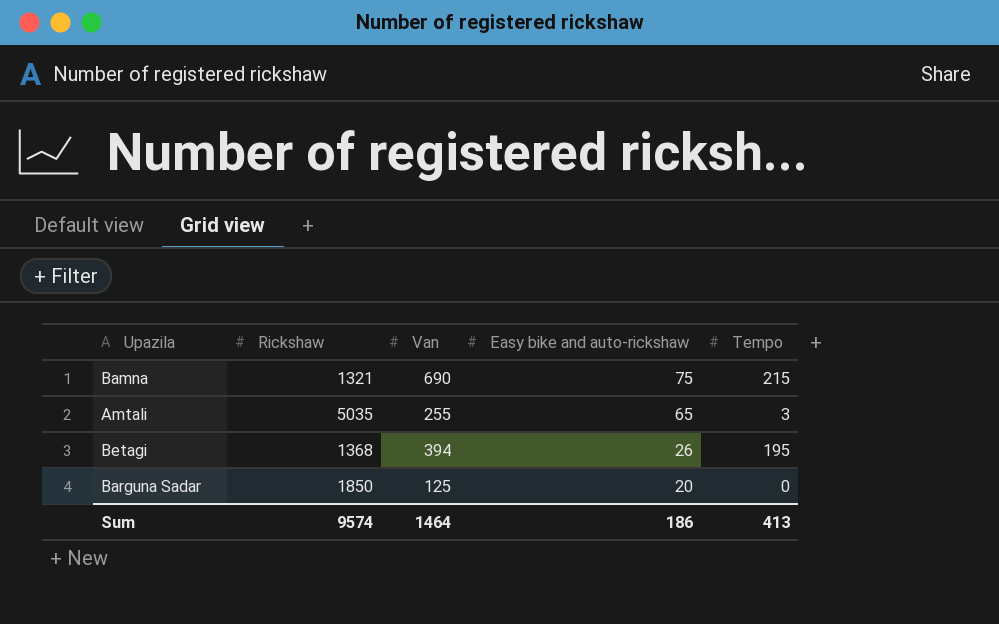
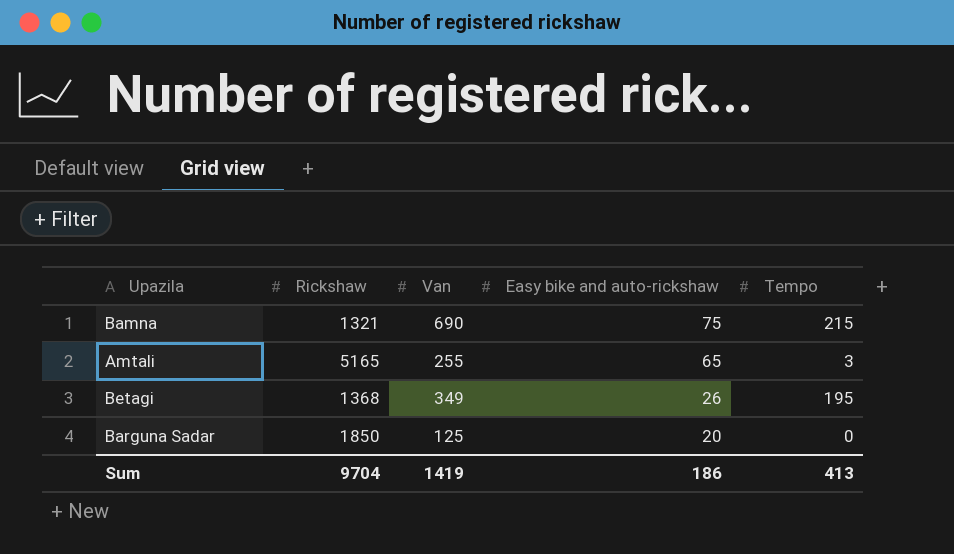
Amtali | Rickshaw: 5035 -> 5165
Betagi | Van: 394 -> 349
Sum | Rickshaw: 9574 -> 9704
Sum | Van: 1464 -> 1419

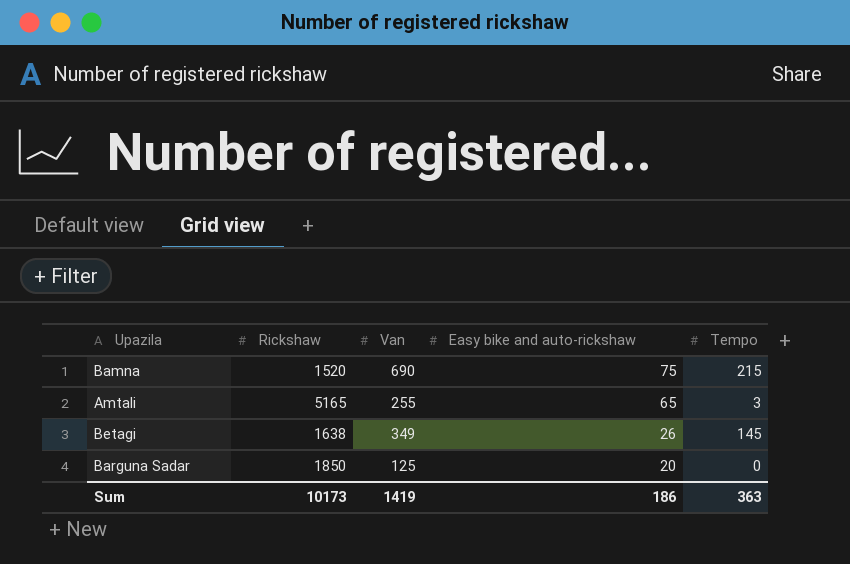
Bamna | Rickshaw: 1321 -> 1520
Betagi | Rickshaw: 1368 -> 1638
Betagi | Tempo: 195 -> 145
Sum | Rickshaw: 9704 -> 10173
Sum | Tempo: 413 -> 363

